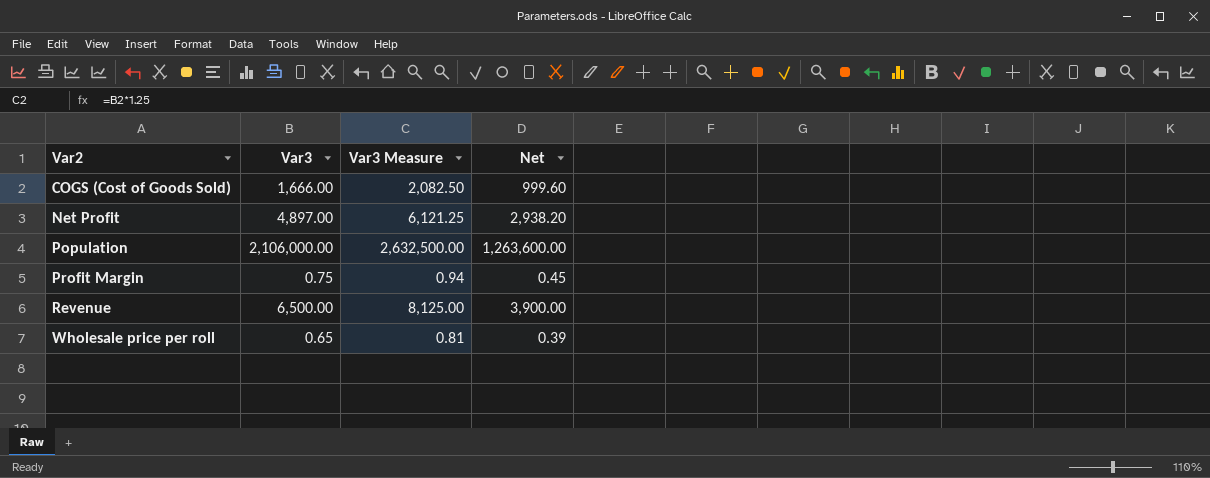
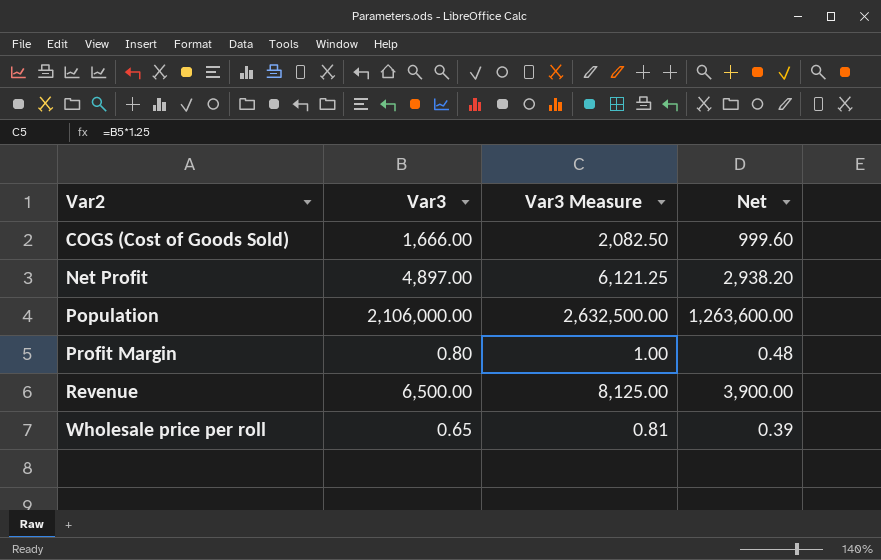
Profit Margin | Var3: 0.75 -> 0.80
Profit Margin | Var3 Measure: 0.94 -> 1.00
Profit Margin | Net: 0.45 -> 0.48

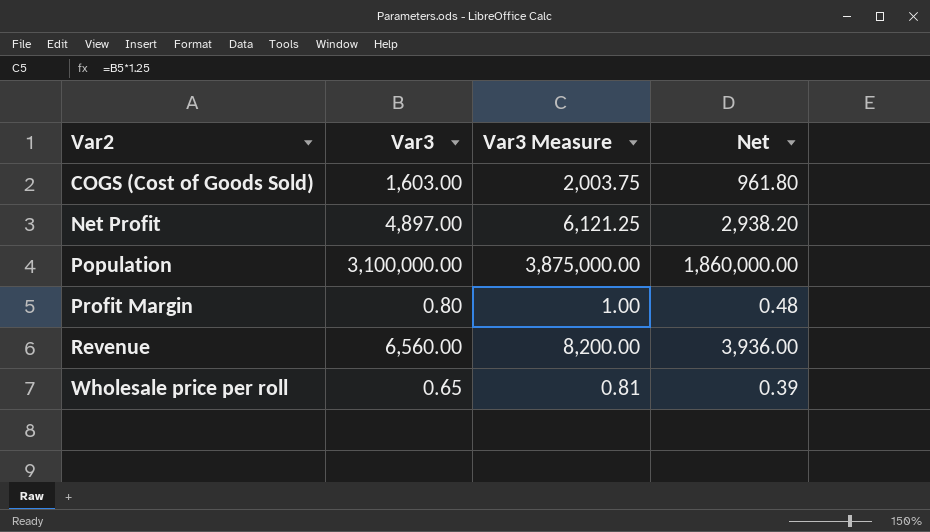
COGS (Cost of Goods Sold) | Var3: 1,666.00 -> 1,603.00
COGS (Cost of Goods Sold) | Var3 Measure: 2,082.50 -> 2,003.75
COGS (Cost of Goods Sold) | Net: 999.60 -> 961.80
Population | Var3: 2,106,000.00 -> 3,100,000.00
Population | Var3 Measure: 2,632,500.00 -> 3,875,000.00
Population | Net: 1,263,600.00 -> 1,860,000.00
Revenue | Var3: 6,500.00 -> 6,560.00
Revenue | Var3 Measure: 8,125.00 -> 8,200.00
Revenue | Net: 3,900.00 -> 3,936.00

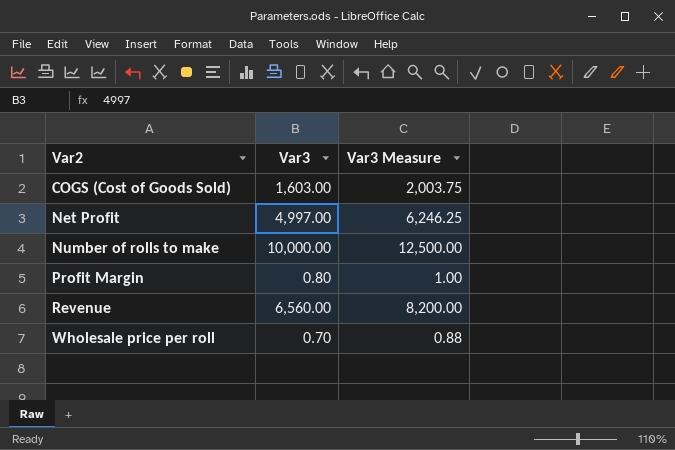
column Net | formula: [Var3] * 0.6 -> none
row Population: 3,100,000.00 | 3,875,000.00 | 1,860,000.00 -> none
Net Profit | Var3: 4,897.00 -> 4,997.00
Net Profit | Var3 Measure: 6,121.25 -> 6,246.25
row Number of rolls to make: none -> 10,000.00 | 12,500.00
Wholesale price per roll | Var3: 0.65 -> 0.70
Wholesale price per roll | Var3 Measure: 0.81 -> 0.88

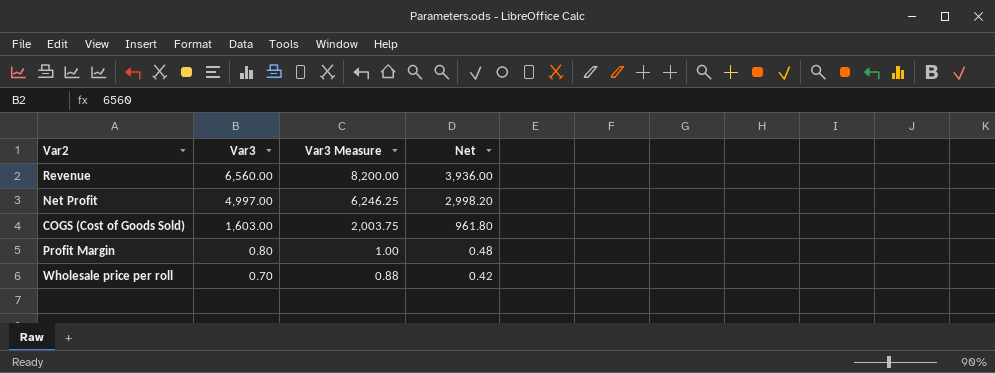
row order: Var2 ascending -> Var3 descending
column Net | formula: none -> [Var3] * 0.6
row Number of rolls to make: 10,000.00 | 12,500.00 -> none

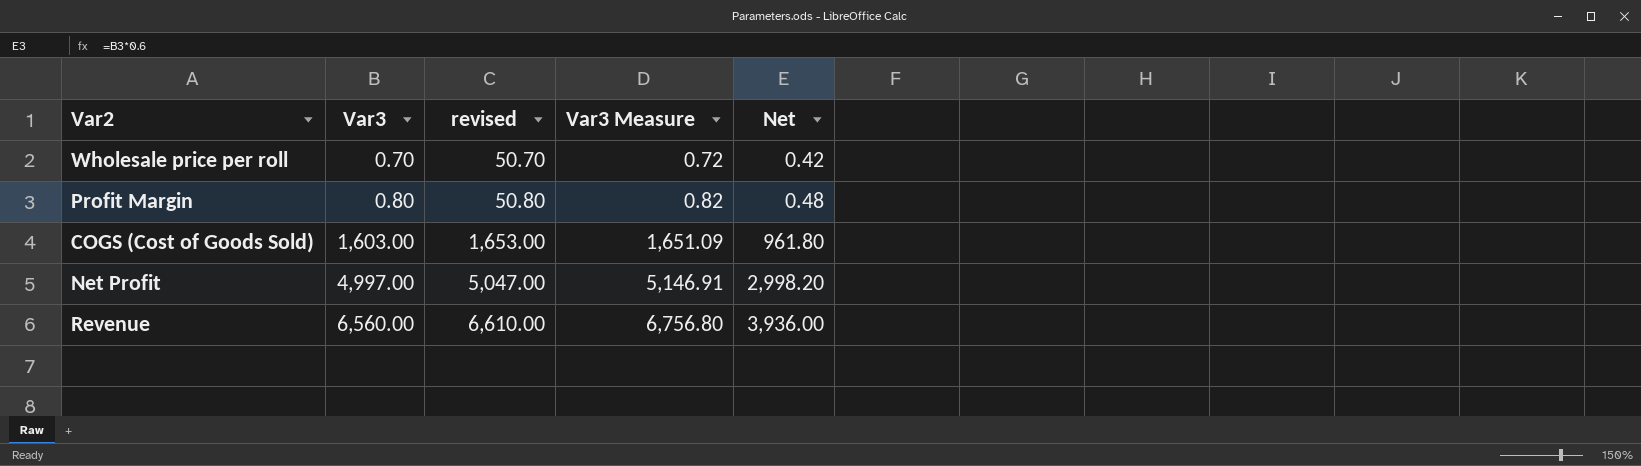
row order: Var3 descending -> Var3 ascending
column revised | formula: none -> [Var3] + 50
column Var3 Measure | formula: [Var3] * 1.25 -> [Var3] * 1.03

